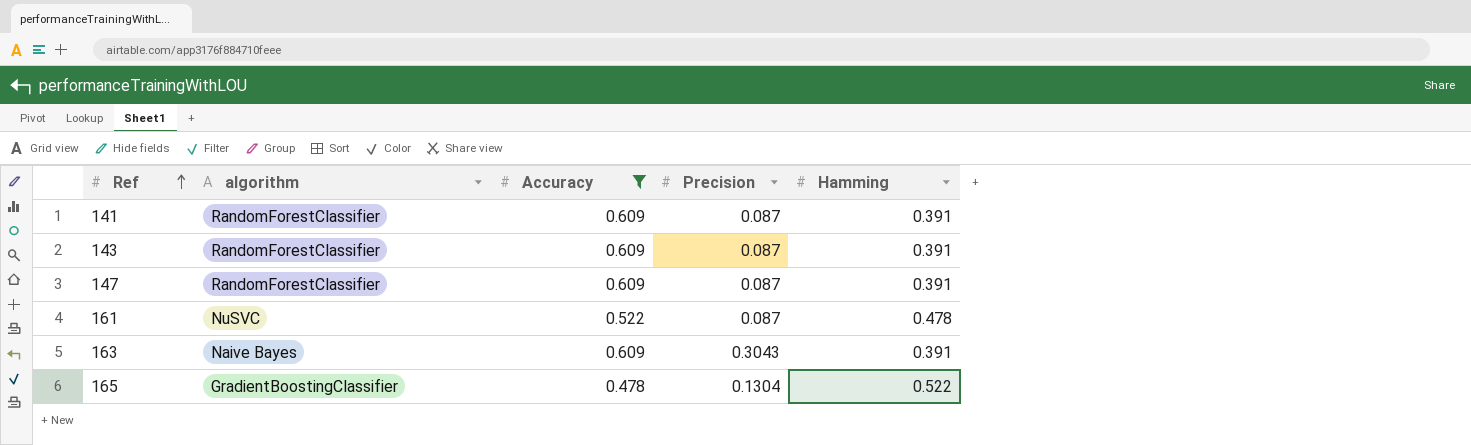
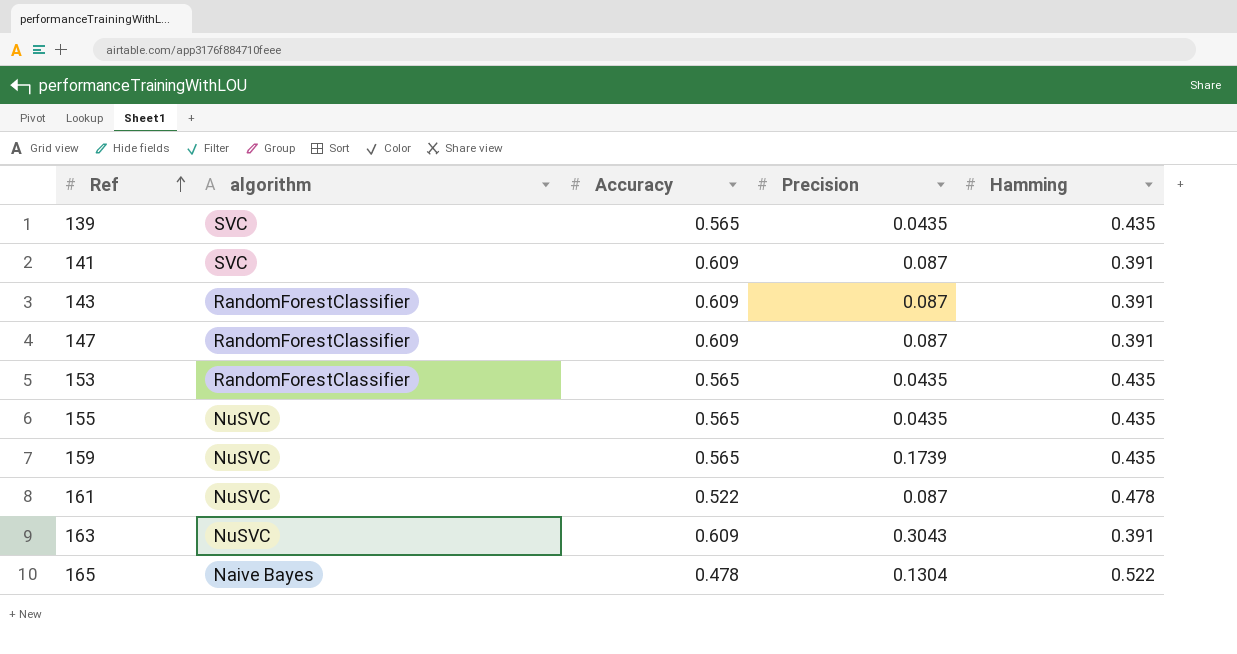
filter: Accuracy != 0.565 -> none
141 | algorithm: RandomForestClassifier -> SVC
163 | algorithm: Naive Bayes -> NuSVC
165 | algorithm: GradientBoostingClassifier -> Naive Bayes

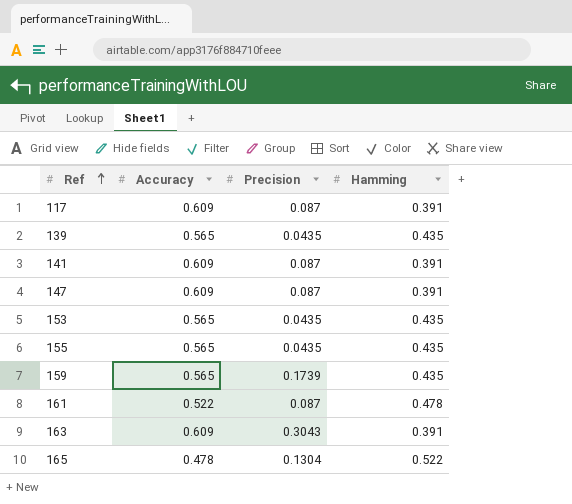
column algorithm | position: 2 -> none
row 143: RandomForestClassifier | 0.609 | 0.087 | 0.391 -> none
row 117: none -> 0.609 | 0.087 | 0.391

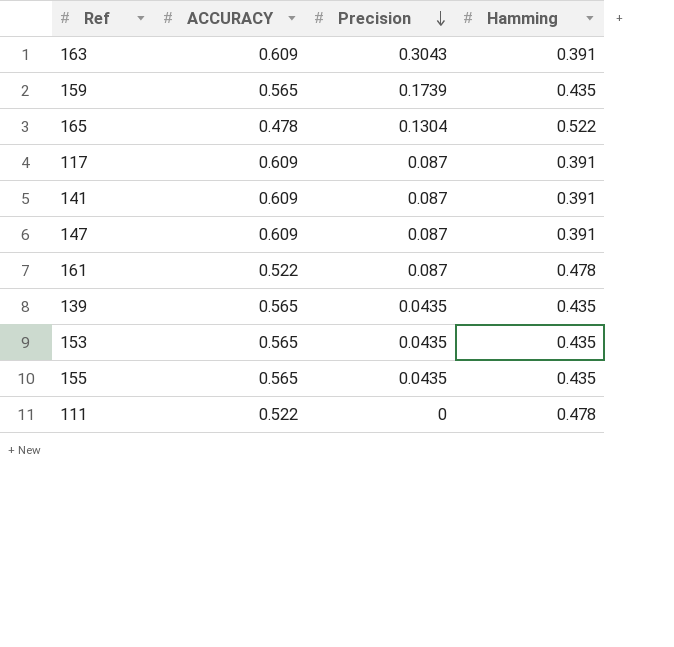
row order: Ref ascending -> Precision descending
column name: Accuracy -> ACCURACY
row 111: none -> 0.522 | 0 | 0.478

